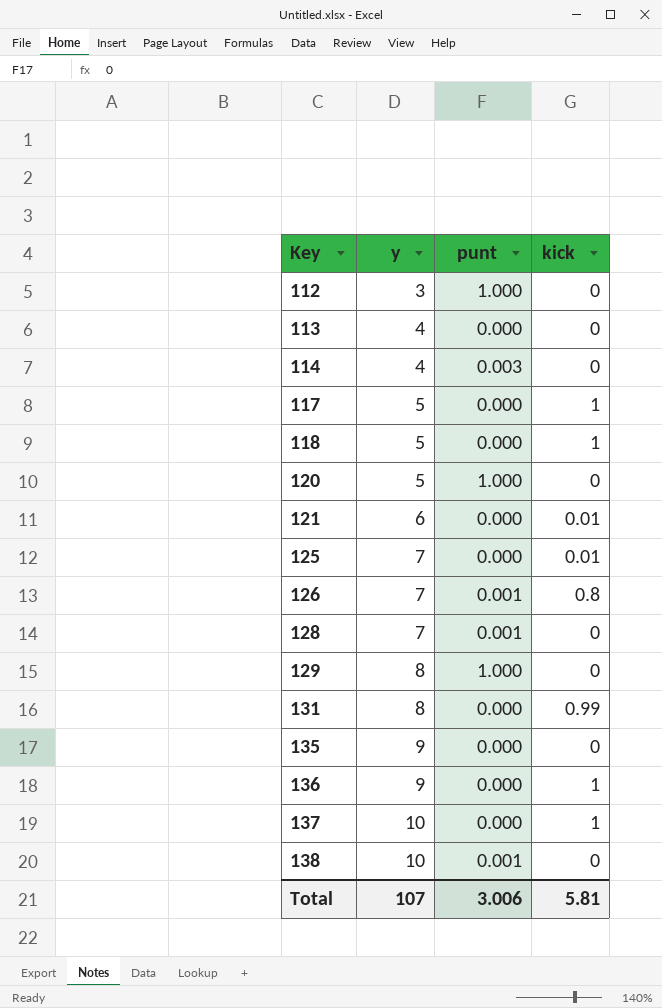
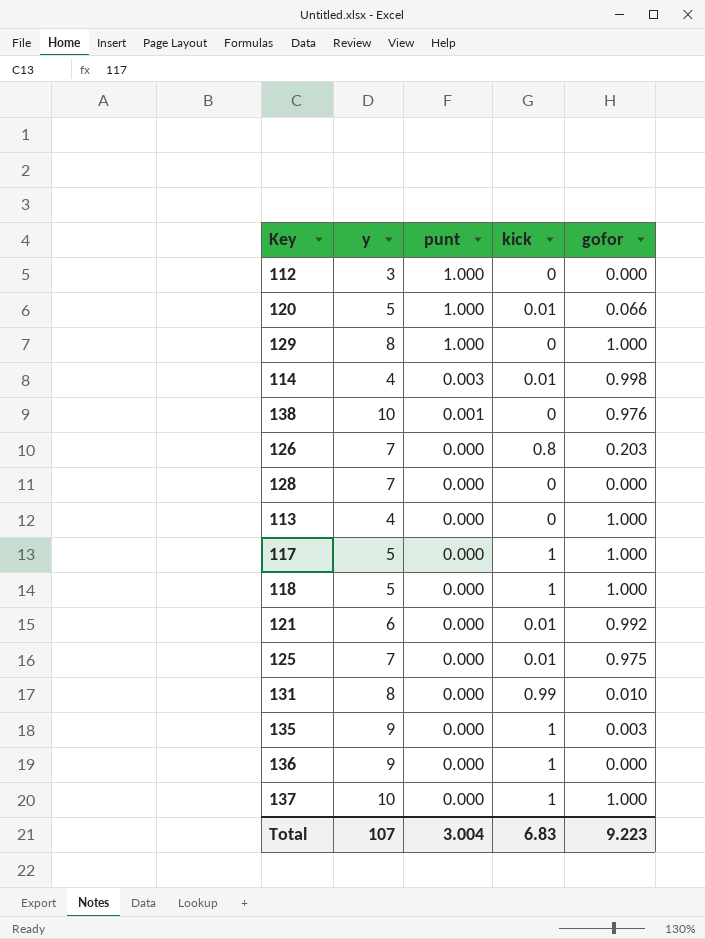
row order: Key ascending -> punt descending
column gofor | position: none -> 5
120 | kick: 0 -> 0.01
114 | kick: 0 -> 0.01
126 | punt: 0.001 -> 0.000
128 | punt: 0.001 -> 0.000
135 | kick: 0 -> 1
Total | punt: 3.006 -> 3.004
Total | kick: 5.81 -> 6.83

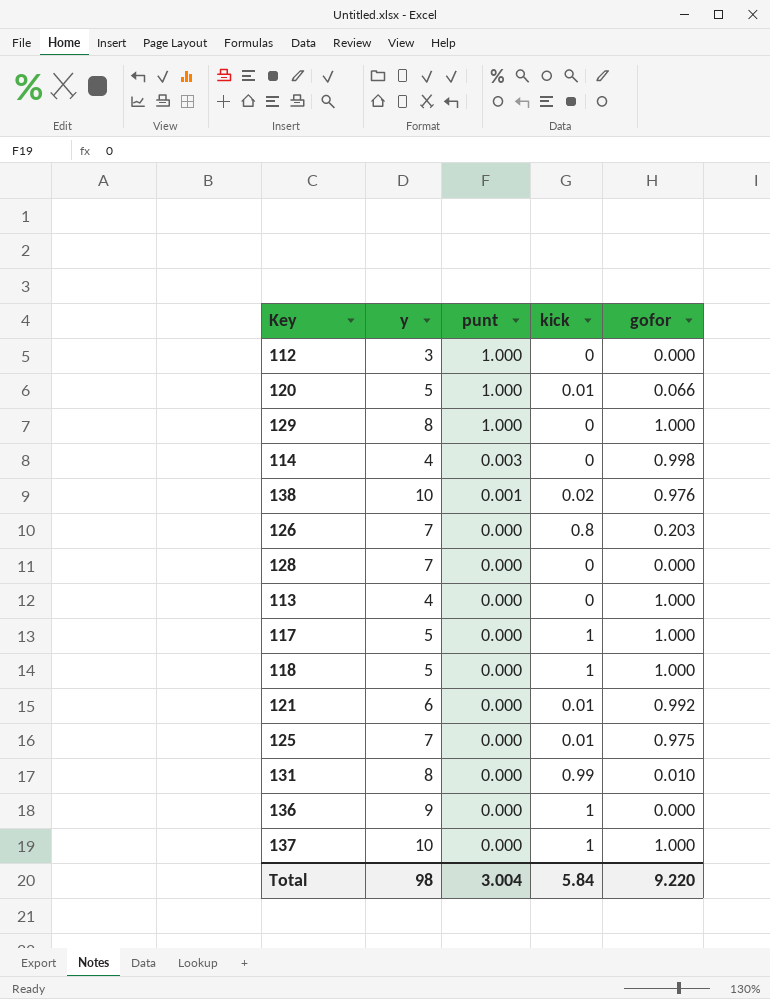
row 135: 9 | 0.000 | 1 | 0.003 -> none
114 | kick: 0.01 -> 0
138 | kick: 0 -> 0.02
Total | y: 107 -> 98
Total | kick: 6.83 -> 5.84
Total | gofor: 9.223 -> 9.220

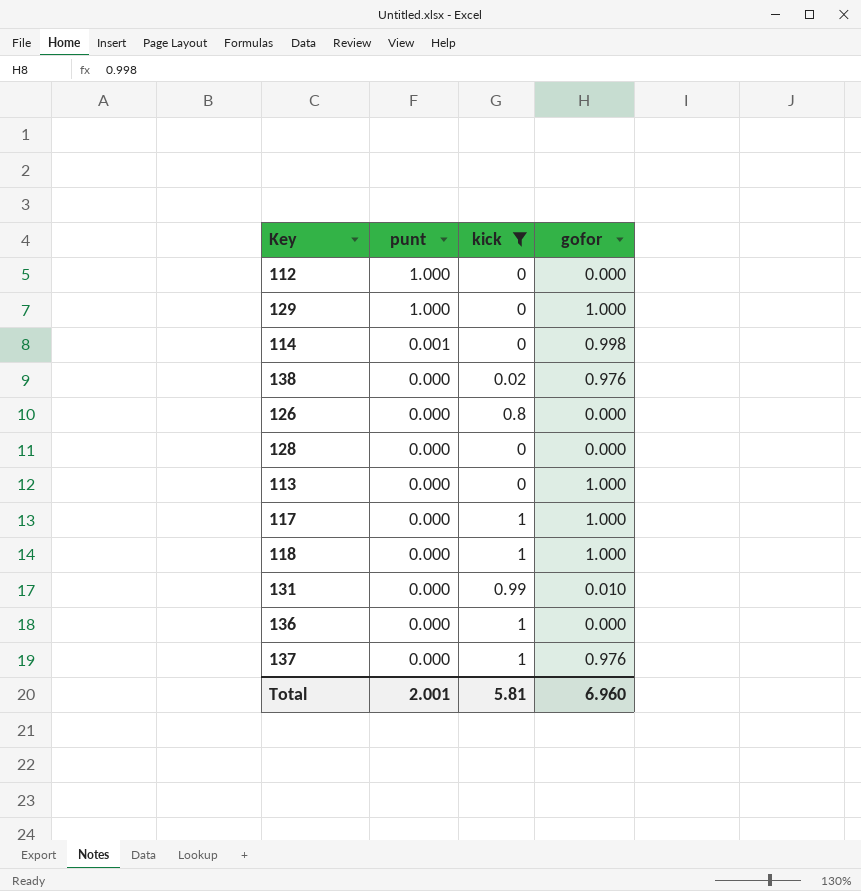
filter: none -> kick != 0.01
column y | position: 2 -> none
114 | punt: 0.003 -> 0.001
138 | punt: 0.001 -> 0.000
126 | gofor: 0.203 -> 0.000
137 | gofor: 1.000 -> 0.976
Total | punt: 3.004 -> 2.001
Total | kick: 5.84 -> 5.81
Total | gofor: 9.220 -> 6.960

